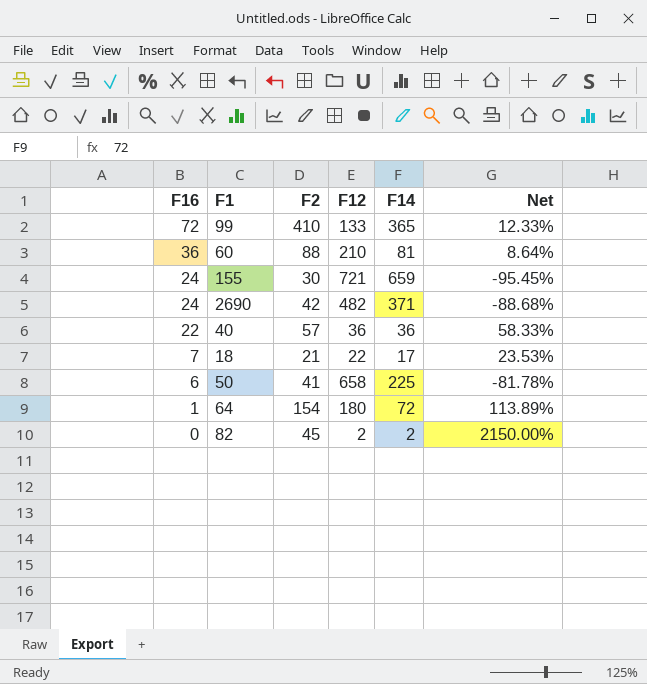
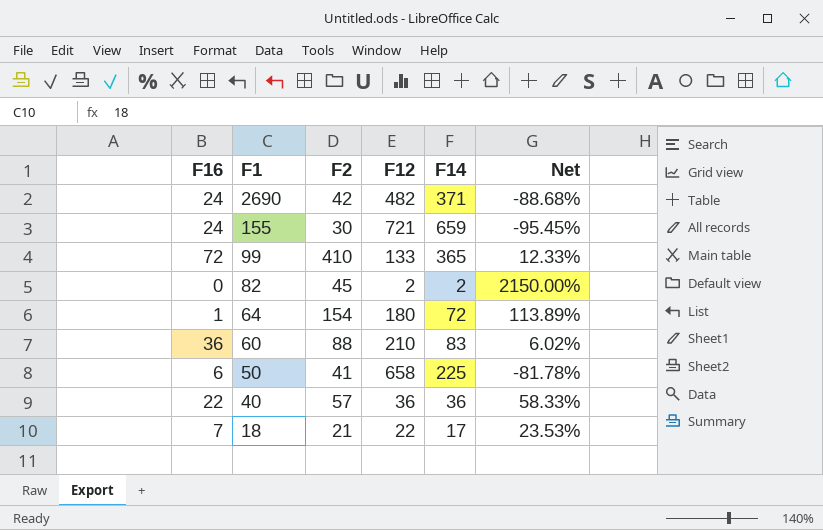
row order: F16 descending -> F1 descending
60 | F14: 81 -> 83
60 | Net: 8.64% -> 6.02%

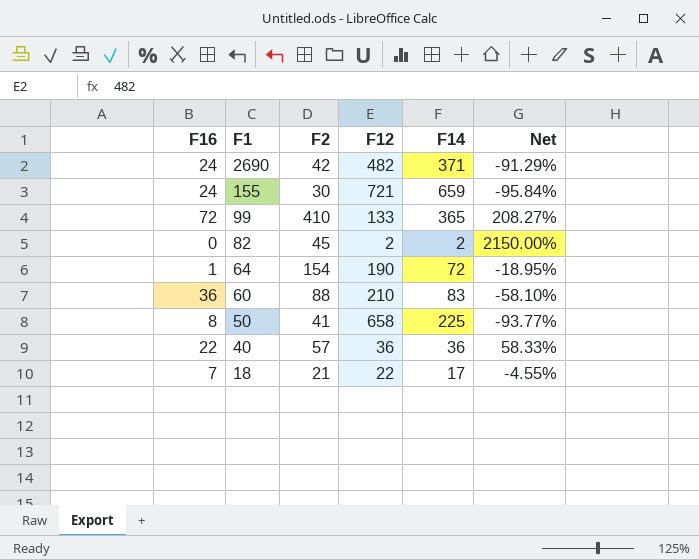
column Net | formula: ([F2] - [F14]) / [F14] -> ([F2] - [F12]) / [F12]
64 | F12: 180 -> 190
50 | F16: 6 -> 8

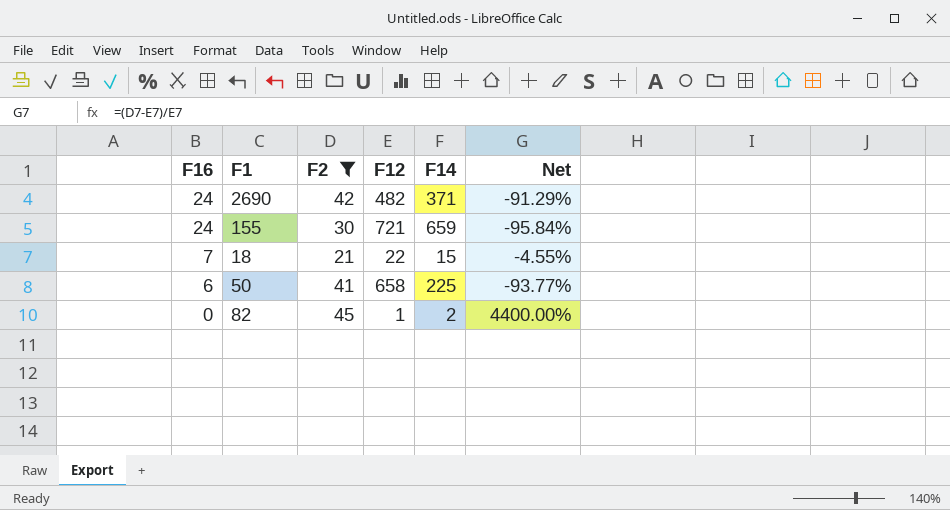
filter: none -> F2 <= 45
row order: F1 descending -> F16 descending
18 | F14: 17 -> 15
50 | F16: 8 -> 6
82 | F12: 2 -> 1
82 | Net: 2150.00% -> 4400.00%

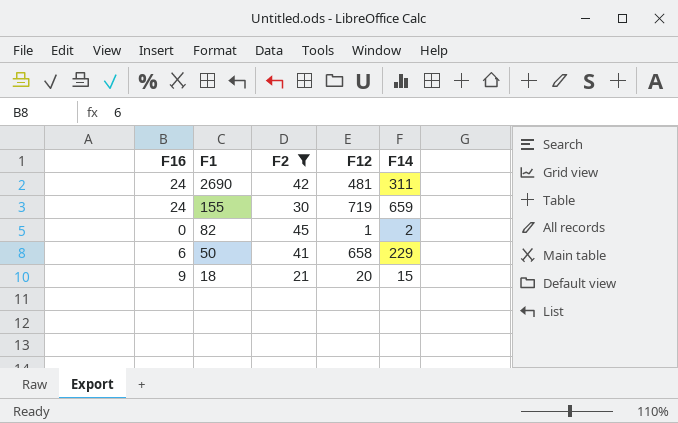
row order: F16 descending -> F1 descending
column Net | formula: ([F2] - [F12]) / [F12] -> none
2690 | F12: 482 -> 481
2690 | F14: 371 -> 311
155 | F12: 721 -> 719
50 | F14: 225 -> 229
18 | F16: 7 -> 9
18 | F12: 22 -> 20

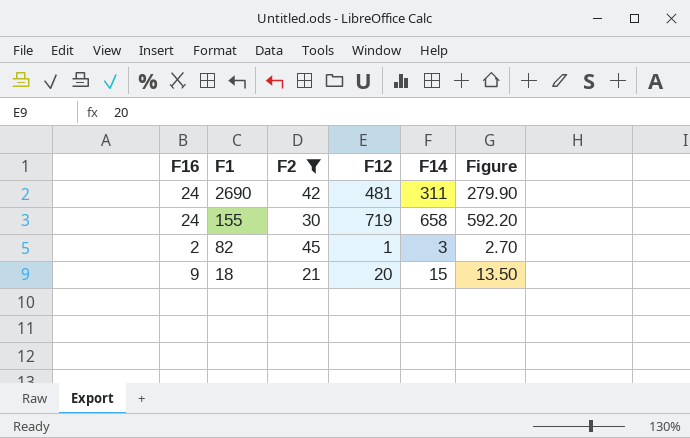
column Figure | formula: none -> [F14] * 0.9
row 50: 6 | 41 | 658 | 229 -> none
155 | F14: 659 -> 658
82 | F16: 0 -> 2
82 | F14: 2 -> 3

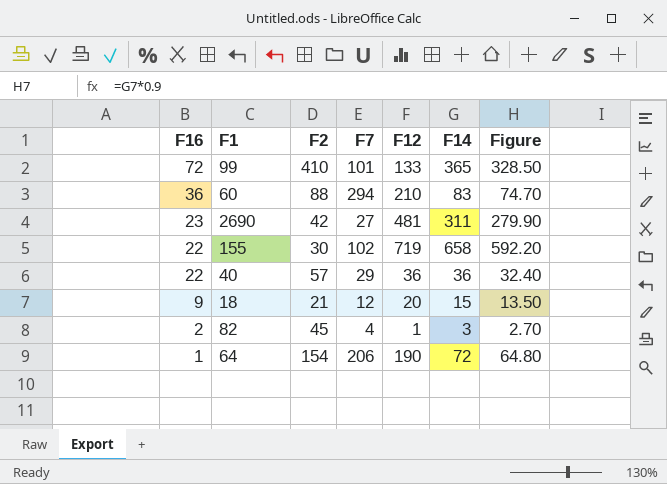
filter: F2 <= 45 -> none
row order: F1 descending -> F16 descending
column F7 | position: none -> 4
2690 | F16: 24 -> 23
155 | F16: 24 -> 22

